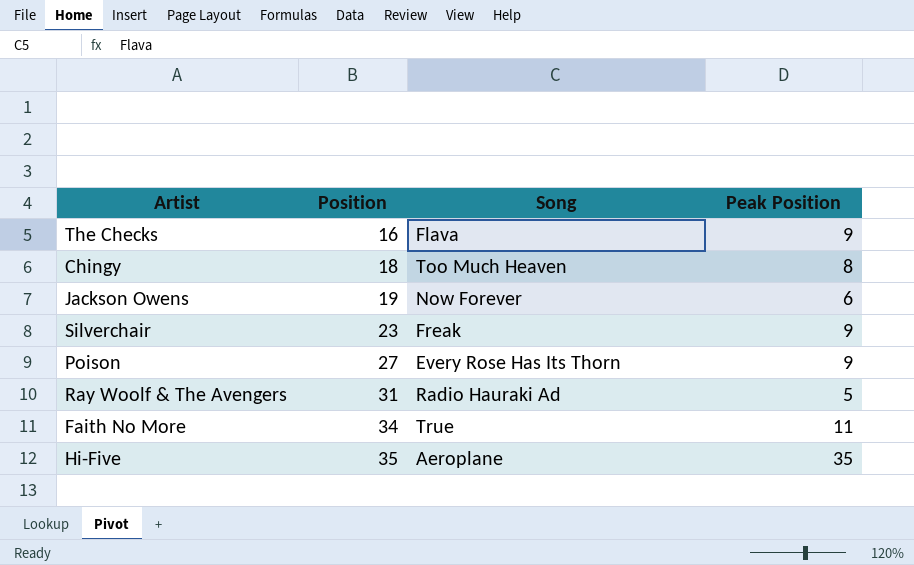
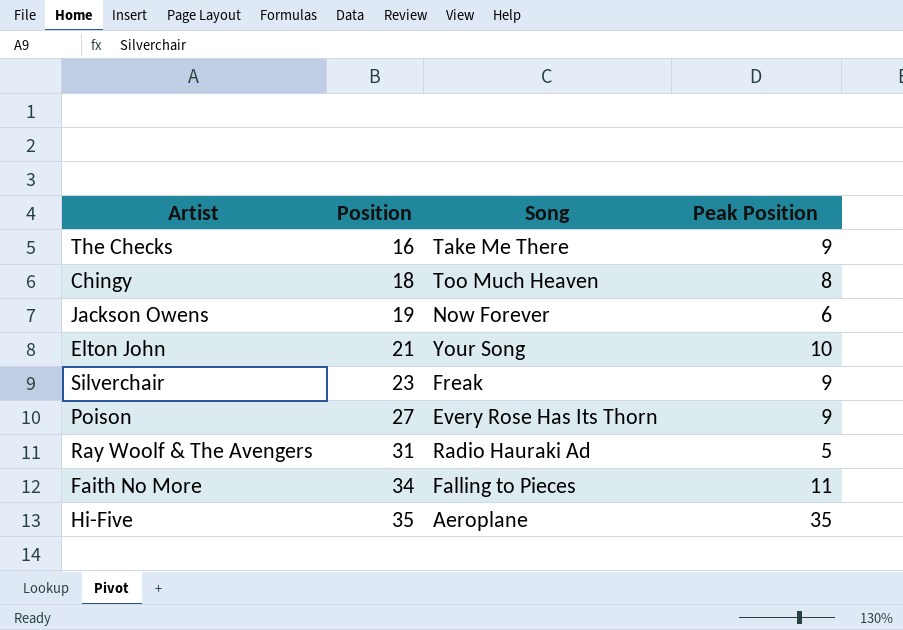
The Checks | Song: Flava -> Take Me There
row Elton John: none -> 21 | Your Song | 10
Faith No More | Song: True -> Falling to Pieces

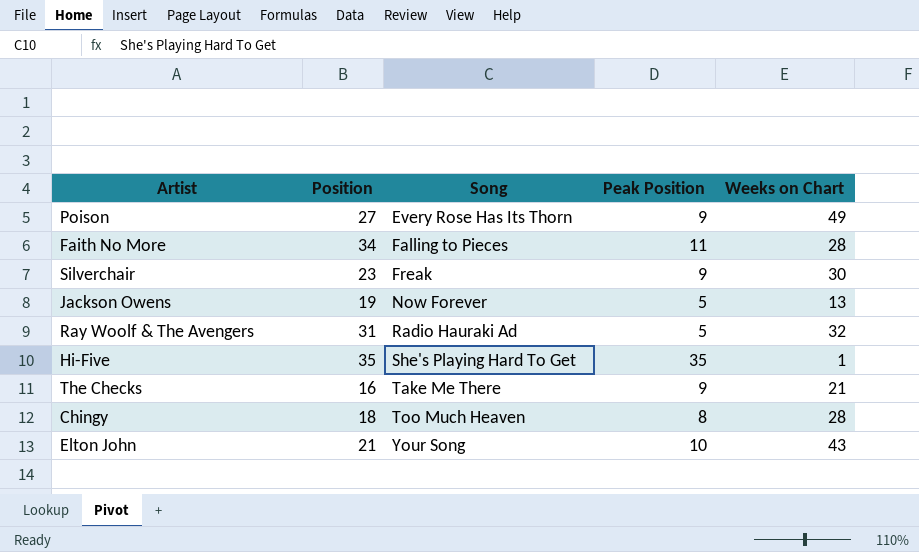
row order: Position ascending -> Song ascending
column Weeks on Chart | position: none -> 5
Jackson Owens | Peak Position: 6 -> 5
Hi-Five | Song: Aeroplane -> She's Playing Hard To Get

